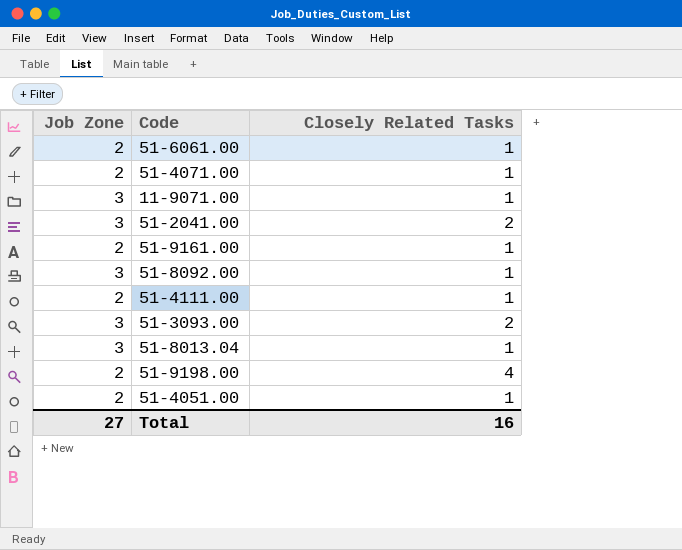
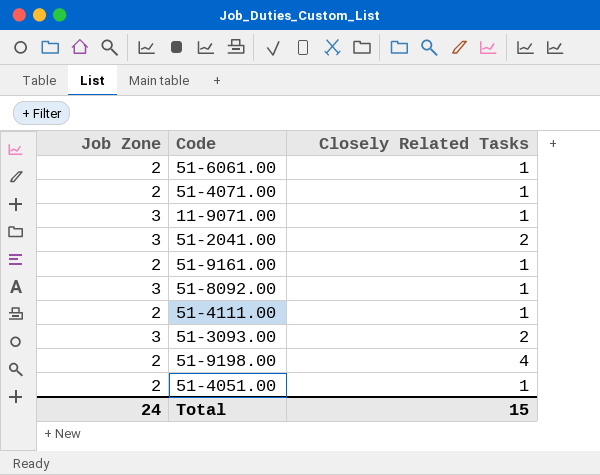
row 51-8013.04: 3 | 1 -> none
Total | Job Zone: 27 -> 24
Total | Closely Related Tasks: 16 -> 15

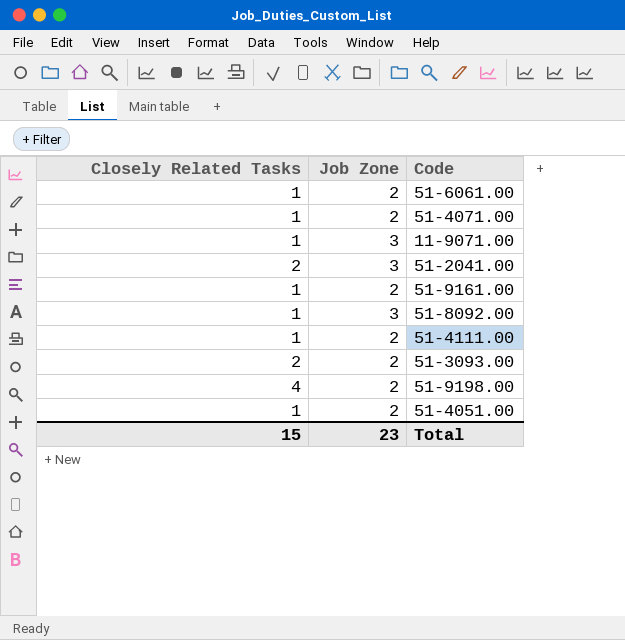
column Closely Related Tasks | position: 3 -> 1
51-3093.00 | Job Zone: 3 -> 2
Total | Job Zone: 24 -> 23

